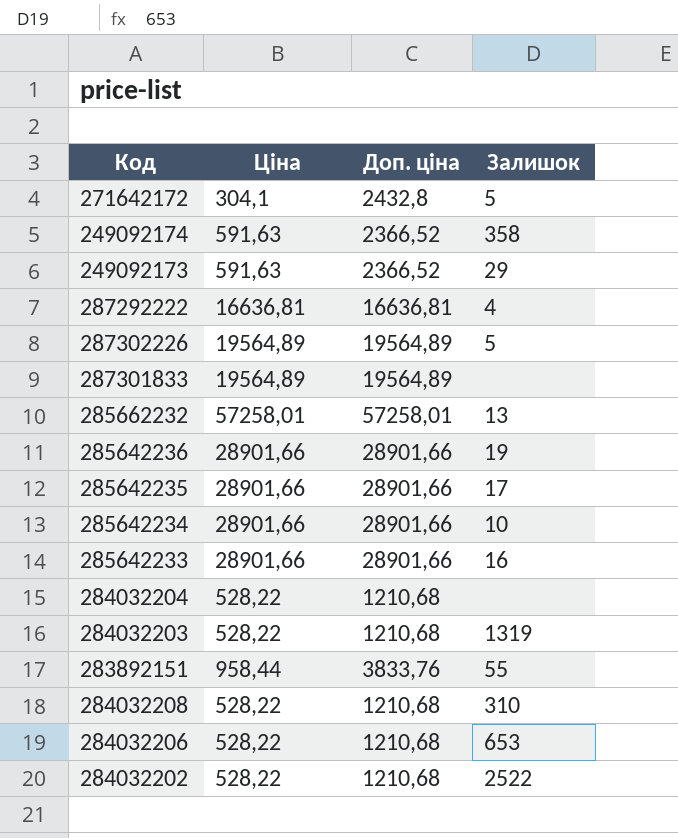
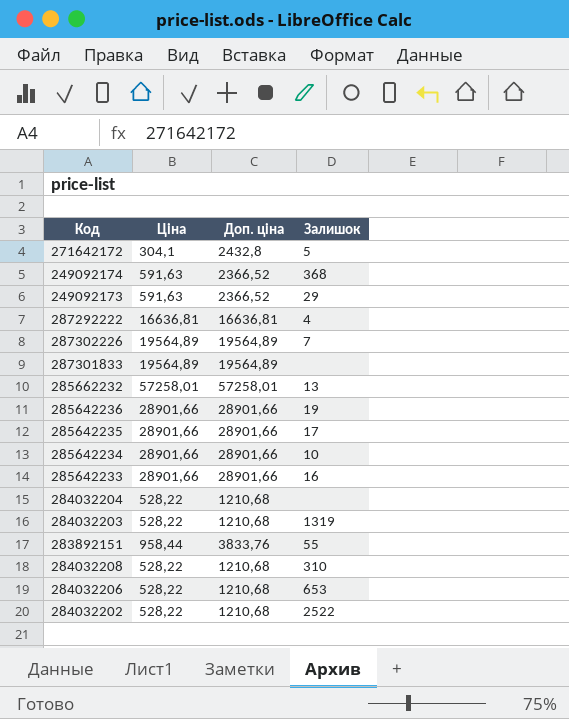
249092174 | Залишок: 358 -> 368
287302226 | Залишок: 5 -> 7

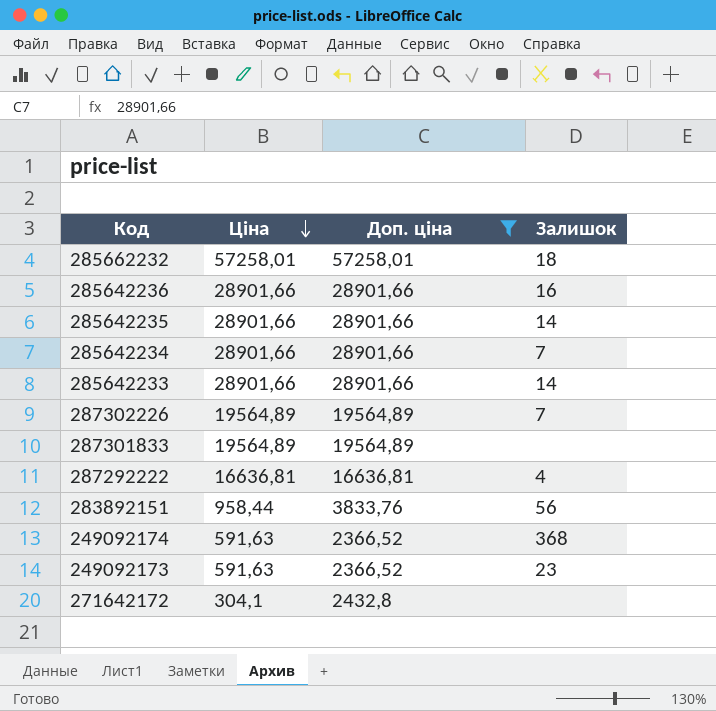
filter: none -> Доп. ціна != 1210,68
row order: none -> Ціна descending
285662232 | Залишок: 13 -> 18
285642236 | Залишок: 19 -> 16
285642235 | Залишок: 17 -> 14
285642234 | Залишок: 10 -> 7
285642233 | Залишок: 16 -> 14
283892151 | Залишок: 55 -> 56
249092173 | Залишок: 29 -> 23
271642172 | Залишок: 5 -> none

